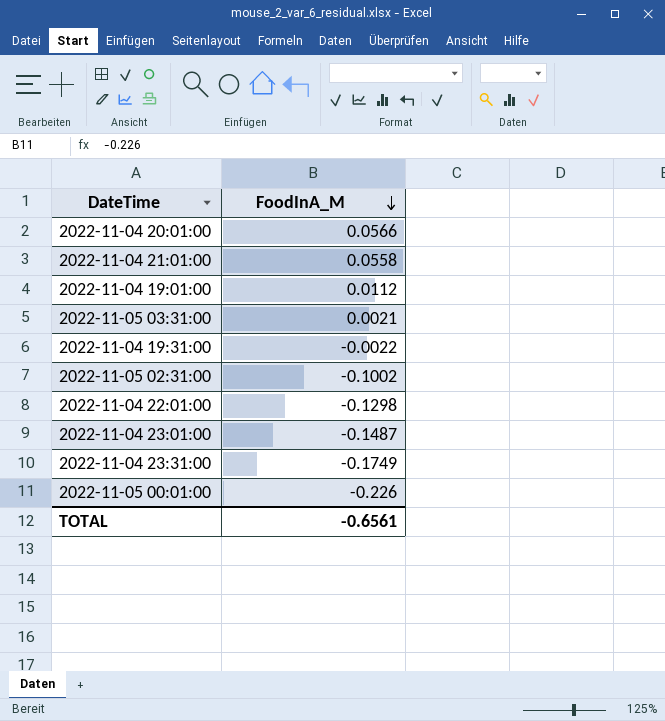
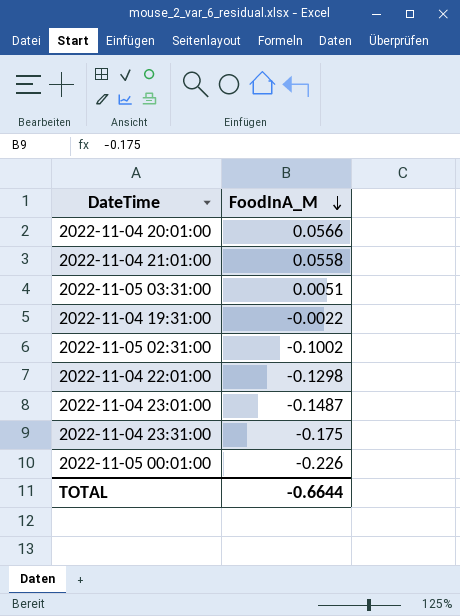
row 2022-11-04 19:01:00: 0.0112 -> none
2022-11-05 03:31:00 | FoodInA_M: 0.0021 -> 0.0051
2022-11-04 23:31:00 | FoodInA_M: -0.1749 -> -0.175
TOTAL | FoodInA_M: -0.6561 -> -0.6644

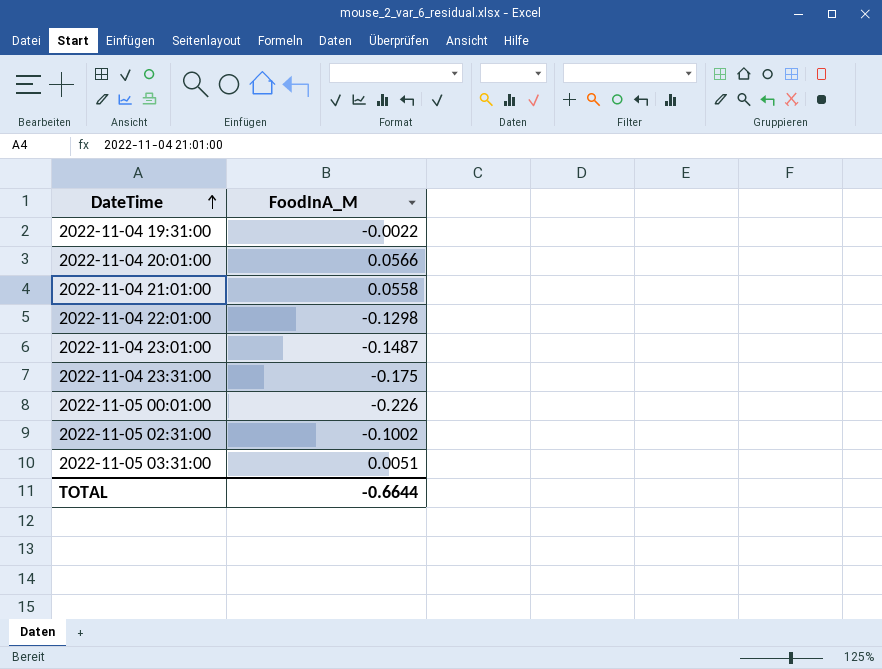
row order: FoodInA_M descending -> DateTime ascending

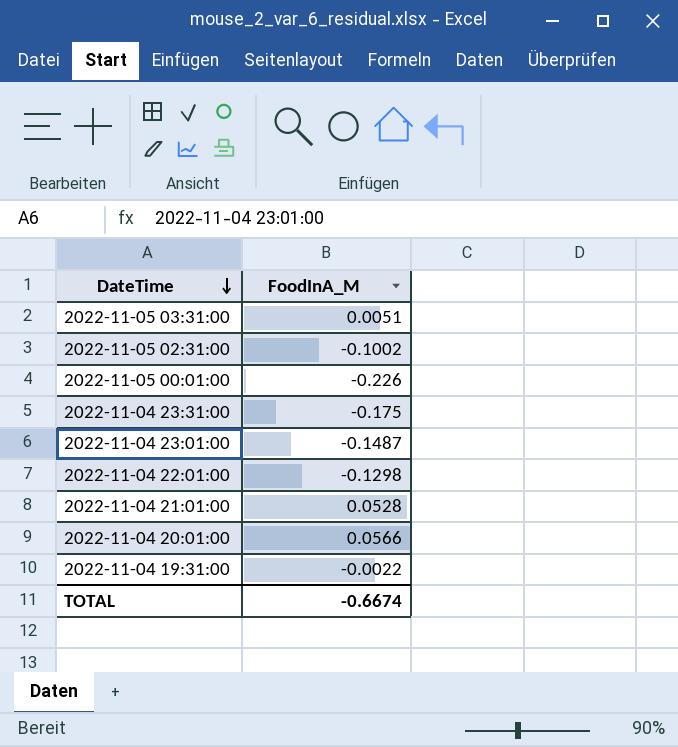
row order: DateTime ascending -> DateTime descending
2022-11-04 21:01:00 | FoodInA_M: 0.0558 -> 0.0528
TOTAL | FoodInA_M: -0.6644 -> -0.6674

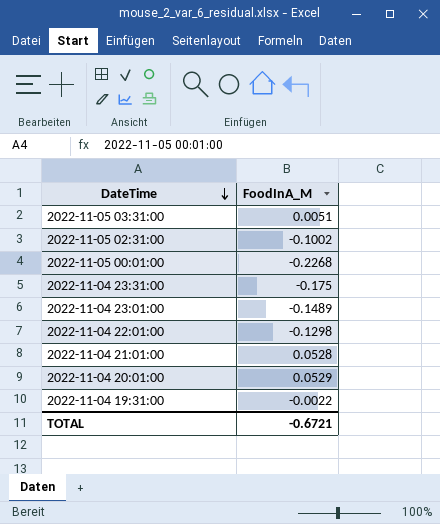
2022-11-05 00:01:00 | FoodInA_M: -0.226 -> -0.2268
2022-11-04 23:01:00 | FoodInA_M: -0.1487 -> -0.1489
2022-11-04 20:01:00 | FoodInA_M: 0.0566 -> 0.0529
TOTAL | FoodInA_M: -0.6674 -> -0.6721

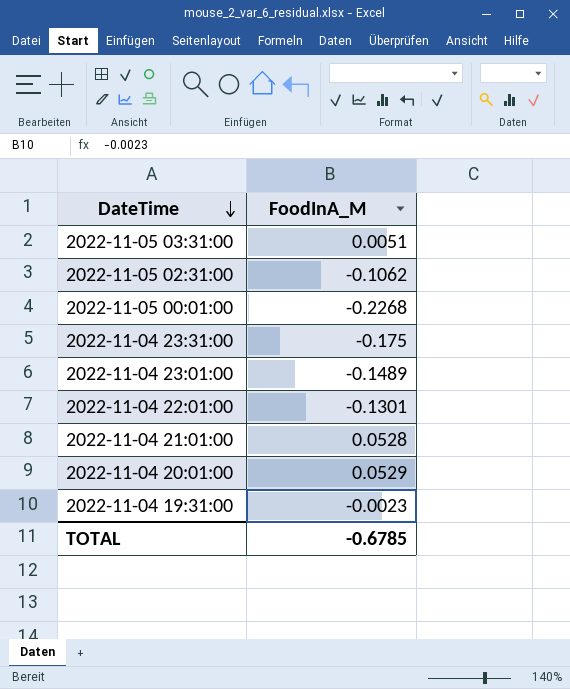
2022-11-05 02:31:00 | FoodInA_M: -0.1002 -> -0.1062
2022-11-04 22:01:00 | FoodInA_M: -0.1298 -> -0.1301
2022-11-04 19:31:00 | FoodInA_M: -0.0022 -> -0.0023
TOTAL | FoodInA_M: -0.6721 -> -0.6785

